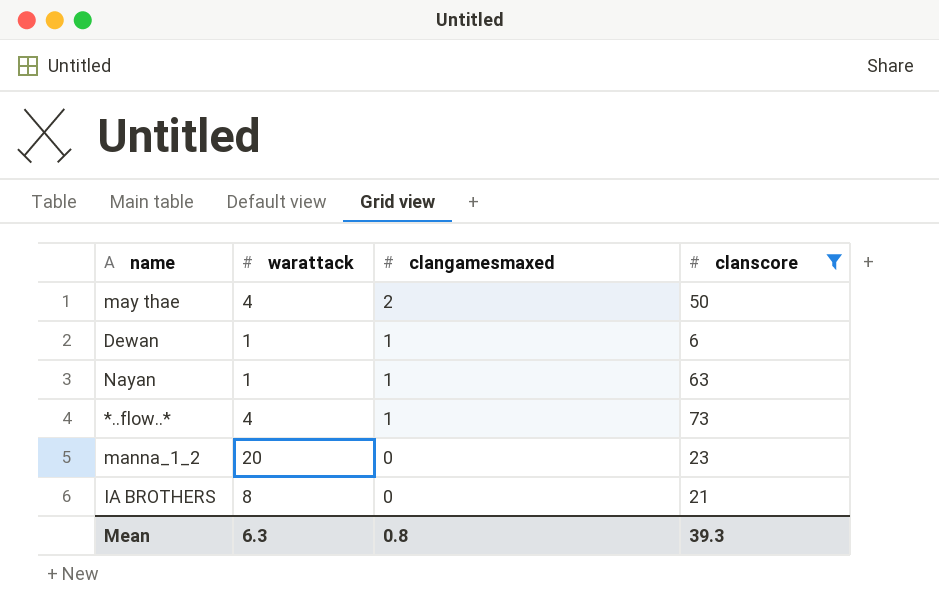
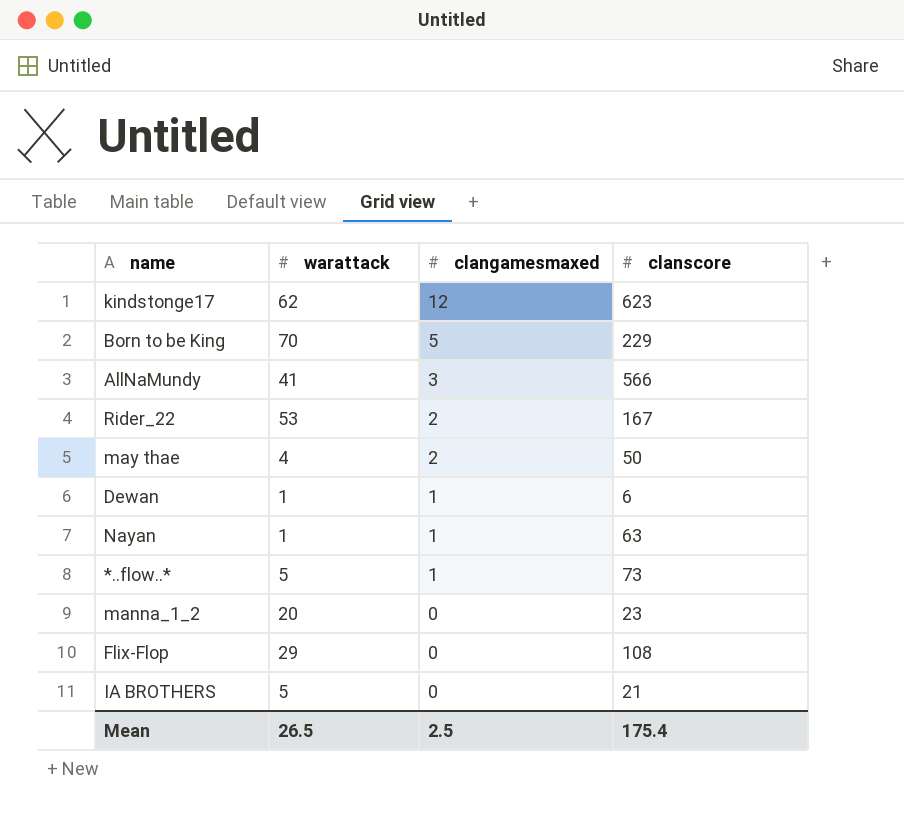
filter: clanscore <= 73 -> none
*..flow..* | warattack: 4 -> 5
IA BROTHERS | warattack: 8 -> 5
Mean | warattack: 6.3 -> 26.5
Mean | clangamesmaxed: 0.8 -> 2.5
Mean | clanscore: 39.3 -> 175.4

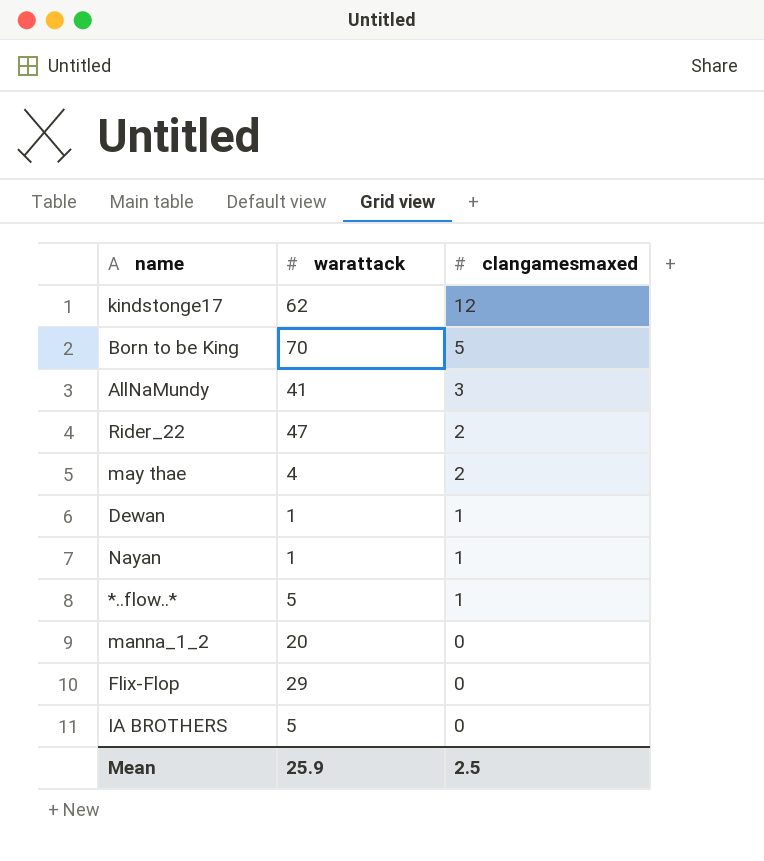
column clanscore | position: 4 -> none
Rider_22 | warattack: 53 -> 47
Mean | warattack: 26.5 -> 25.9

